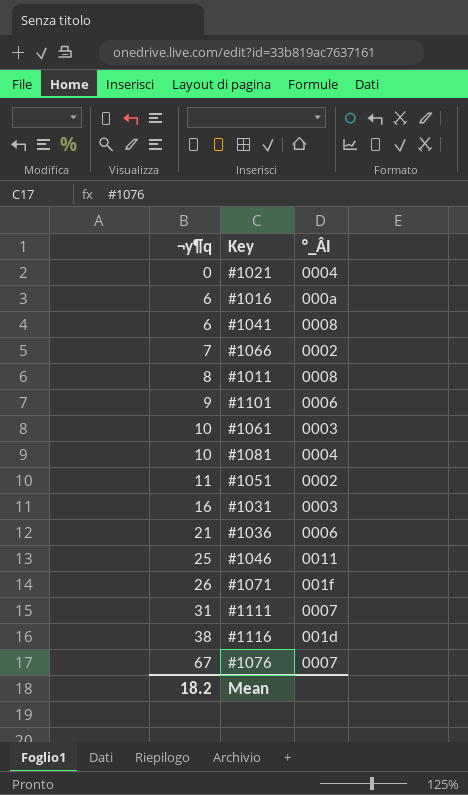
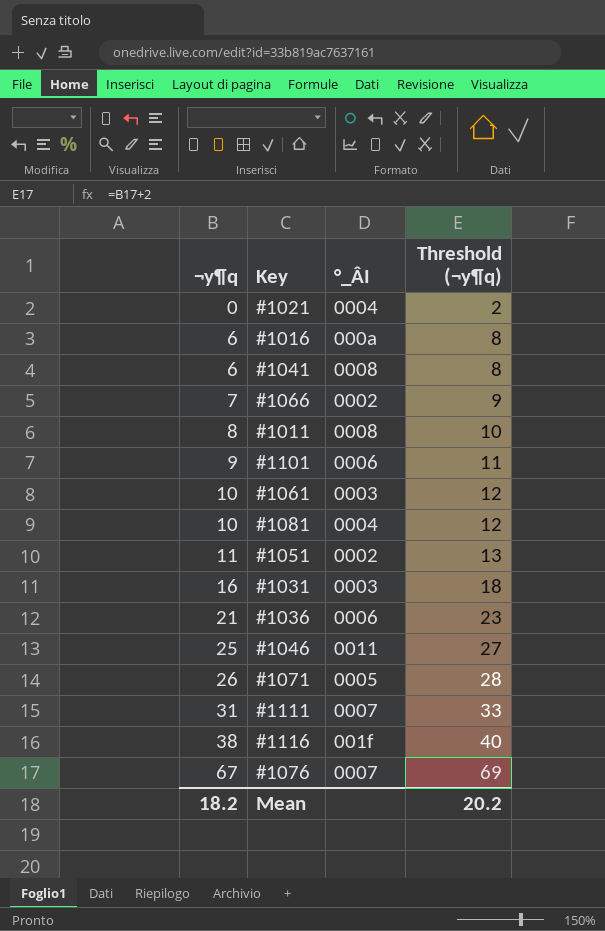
column Threshold (¬y¶q) | formula: none -> [¬y¶q] + 2
#1071 | °_ÂI: 001f -> 0005
#1116 | °_ÂI: 001d -> 001f

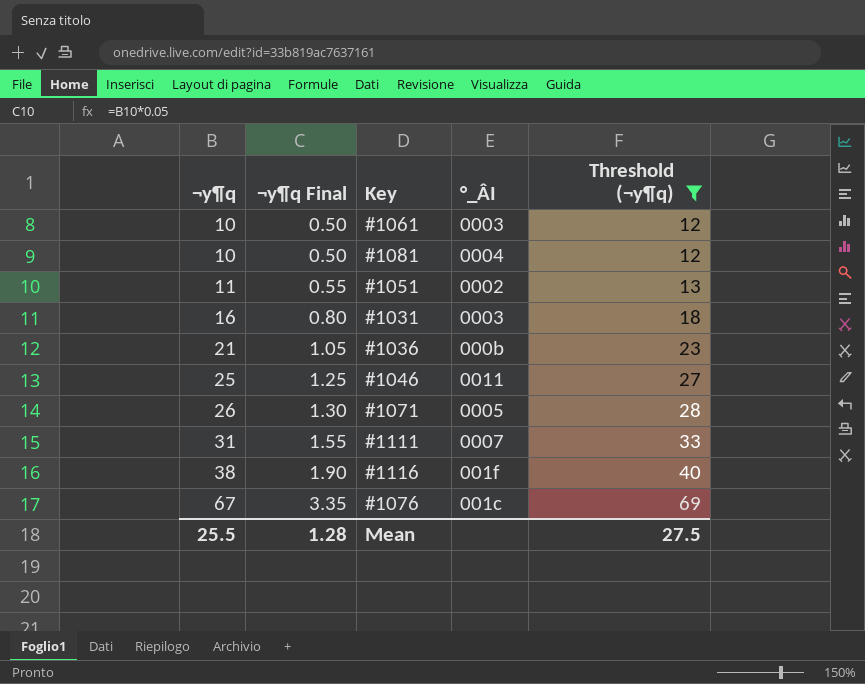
filter: none -> Threshold (¬y¶q) >= 12
column ¬y¶q Final | formula: none -> [¬y¶q] * 0.05
#1036 | °_ÂI: 0006 -> 000b
#1076 | °_ÂI: 0007 -> 001c
Mean | ¬y¶q: 18.2 -> 25.5
Mean | Threshold (¬y¶q): 20.2 -> 27.5

